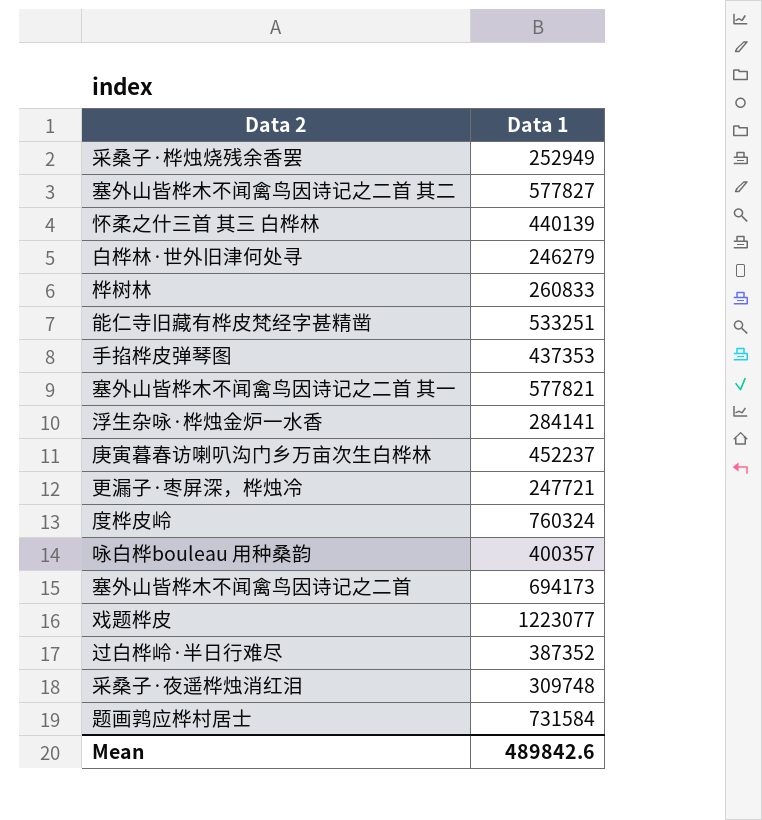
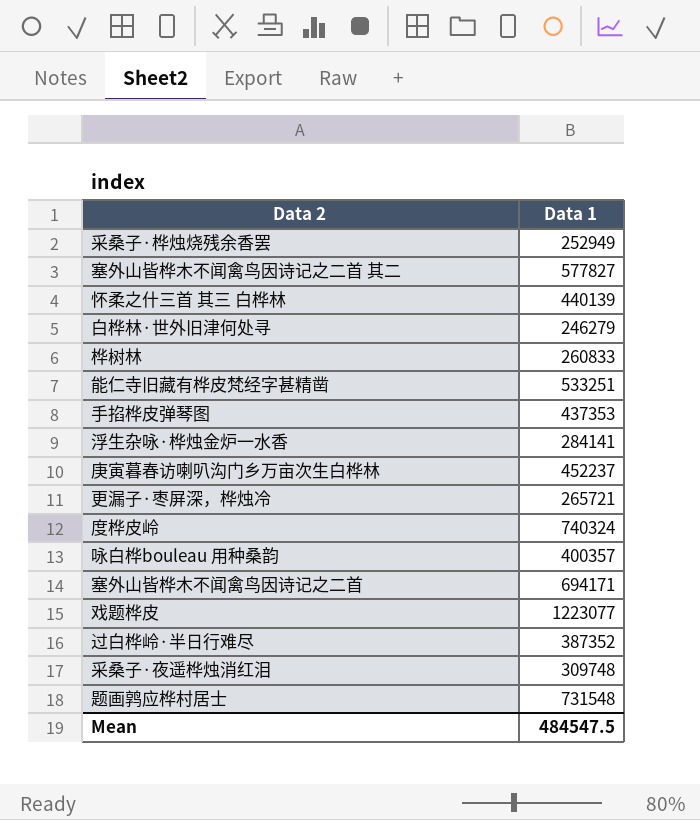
row 塞外山皆桦木不闻禽鸟因诗记之二首 其一: 577821 -> none
更漏子·枣屏深，桦烛冷 | Data 1: 247721 -> 265721
度桦皮岭 | Data 1: 760324 -> 740324
塞外山皆桦木不闻禽鸟因诗记之二首 | Data 1: 694173 -> 694171
题画鹑应桦村居士 | Data 1: 731584 -> 731548
Mean | Data 1: 489842.6 -> 484547.5

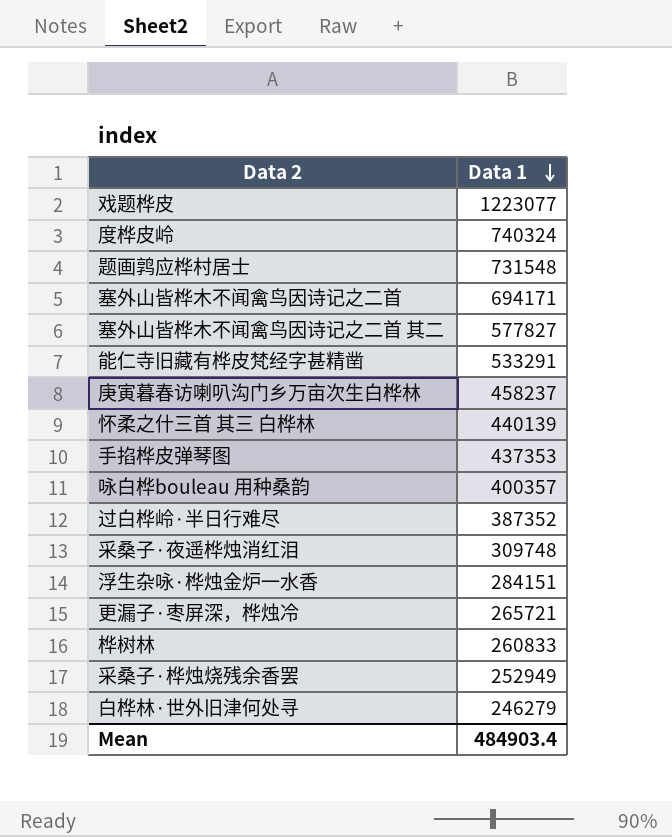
row order: none -> Data 1 descending
能仁寺旧藏有桦皮梵经字甚精凿 | Data 1: 533251 -> 533291
庚寅暮春访喇叭沟门乡万亩次生白桦林 | Data 1: 452237 -> 458237
浮生杂咏·桦烛金炉一水香 | Data 1: 284141 -> 284151
Mean | Data 1: 484547.5 -> 484903.4

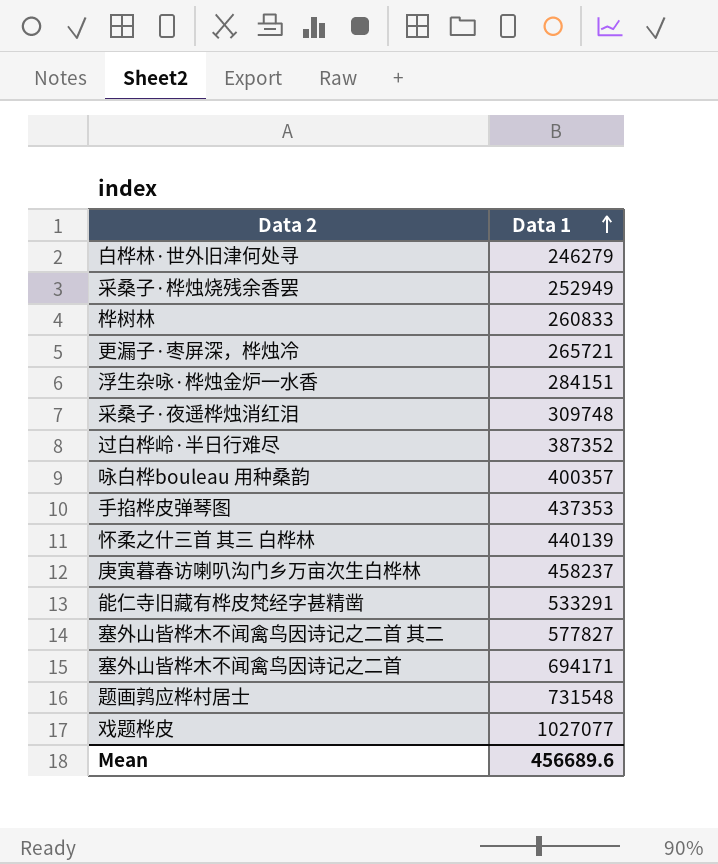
row order: Data 1 descending -> Data 1 ascending
row 度桦皮岭: 740324 -> none
戏题桦皮 | Data 1: 1223077 -> 1027077
Mean | Data 1: 484903.4 -> 456689.6

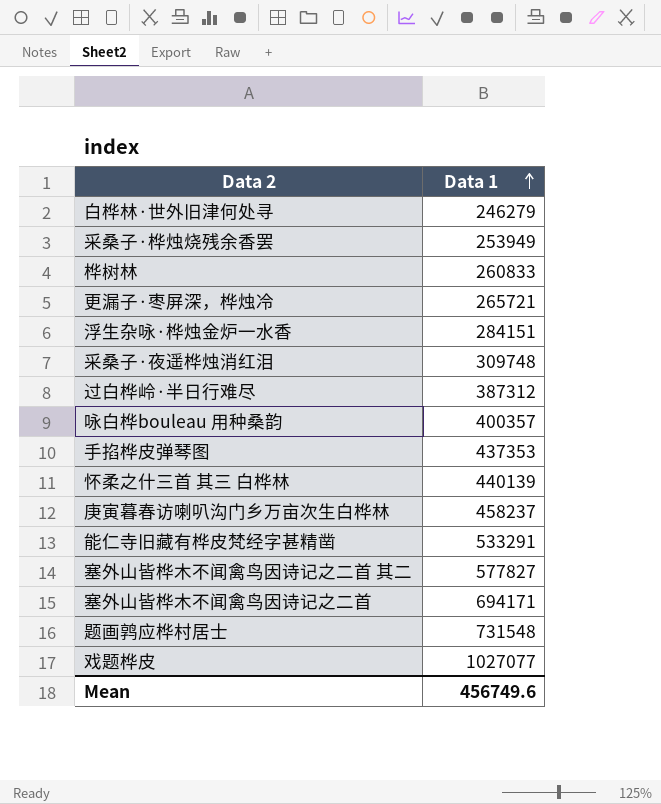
采桑子·桦烛烧残余香罢 | Data 1: 252949 -> 253949
过白桦岭·半日行难尽 | Data 1: 387352 -> 387312
Mean | Data 1: 456689.6 -> 456749.6

